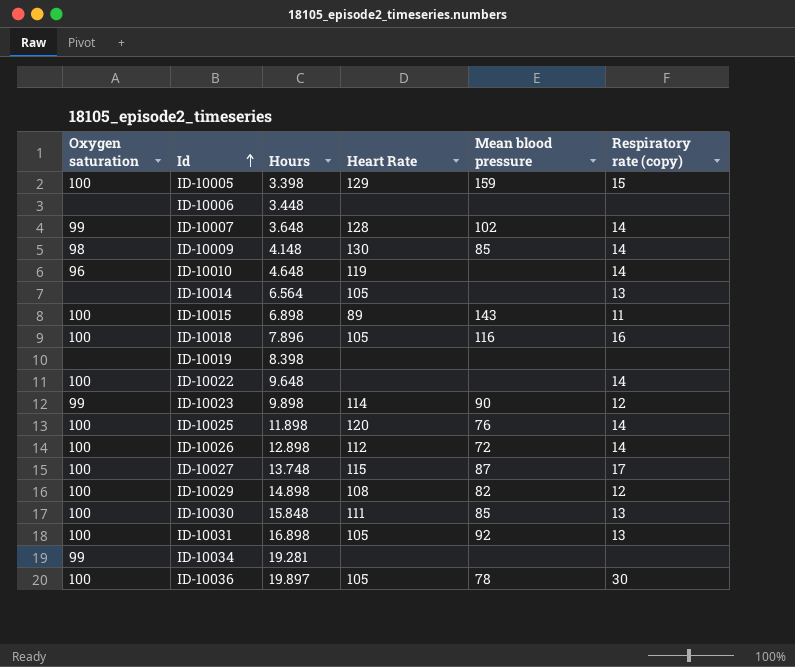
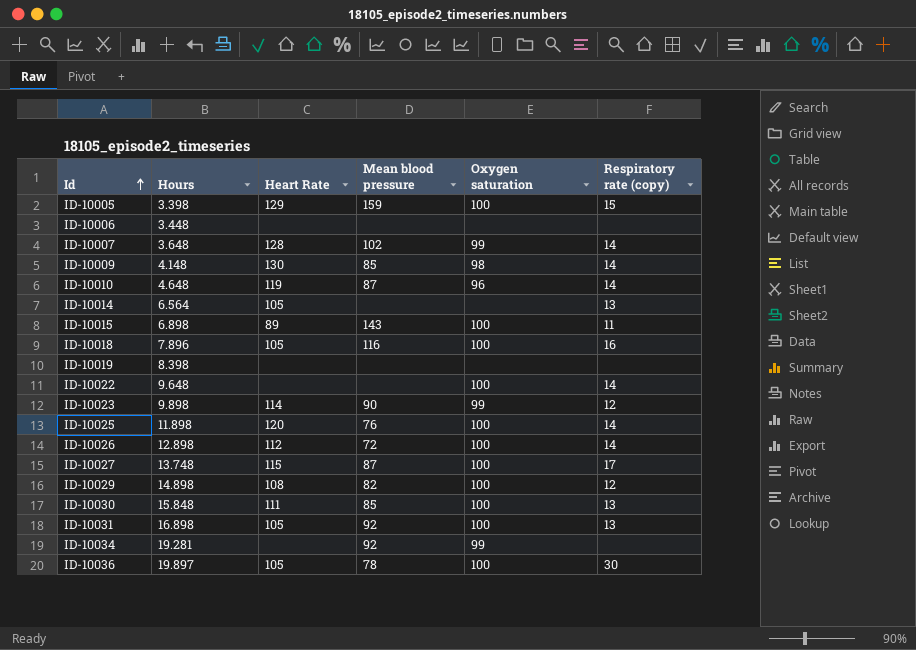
column Oxygen saturation | position: 1 -> 5
ID-10010 | Mean blood pressure: none -> 87
ID-10034 | Mean blood pressure: none -> 92

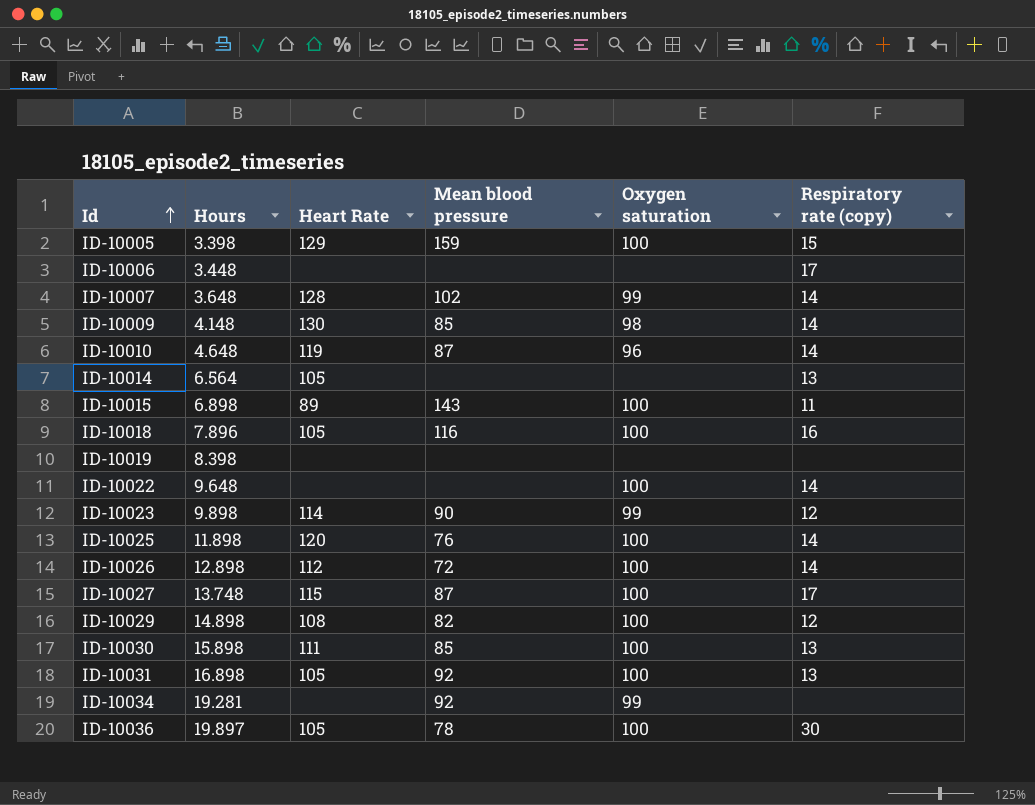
ID-10006 | Respiratory rate (copy): none -> 17
ID-10030 | Hours: 15.848 -> 15.898

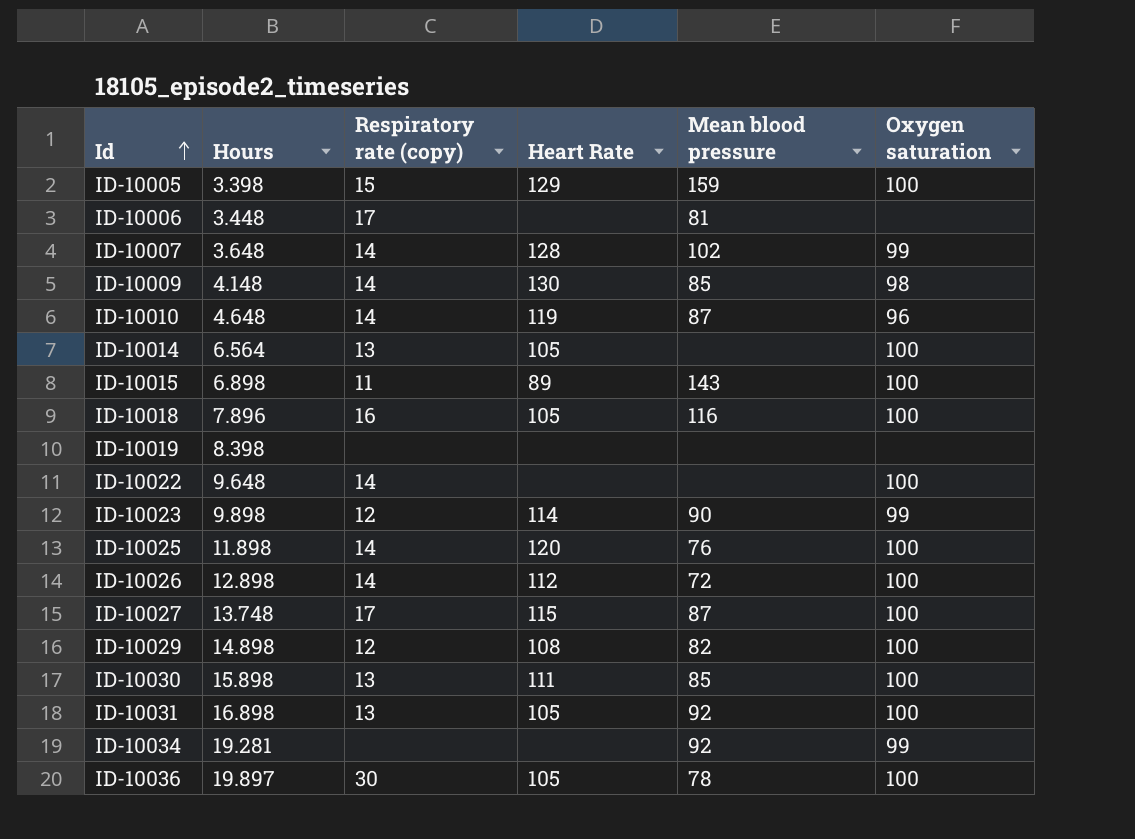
column Respiratory rate (copy) | position: 6 -> 3
ID-10006 | Mean blood pressure: none -> 81
ID-10014 | Oxygen saturation: none -> 100

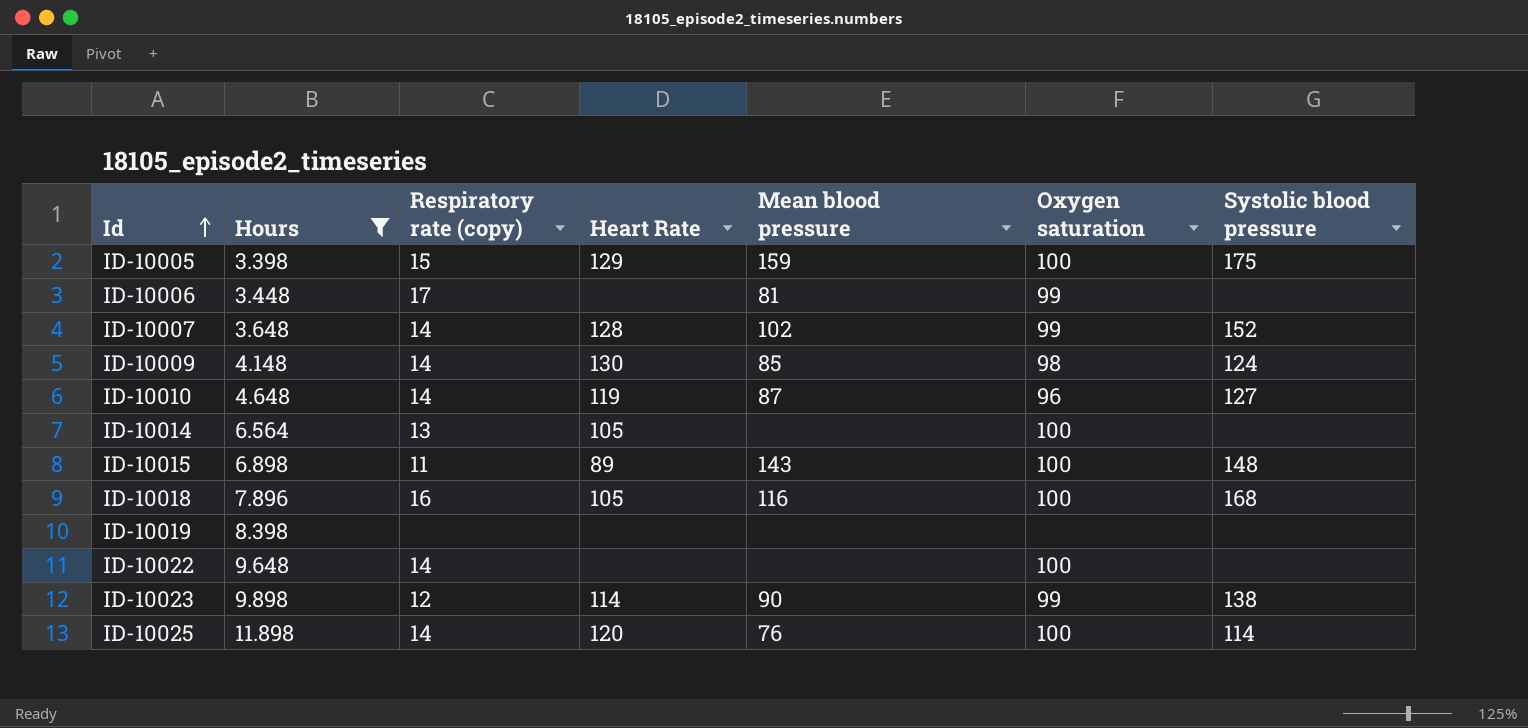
filter: none -> Hours <= 11.898
column Systolic blood pressure | position: none -> 7
ID-10006 | Oxygen saturation: none -> 99

